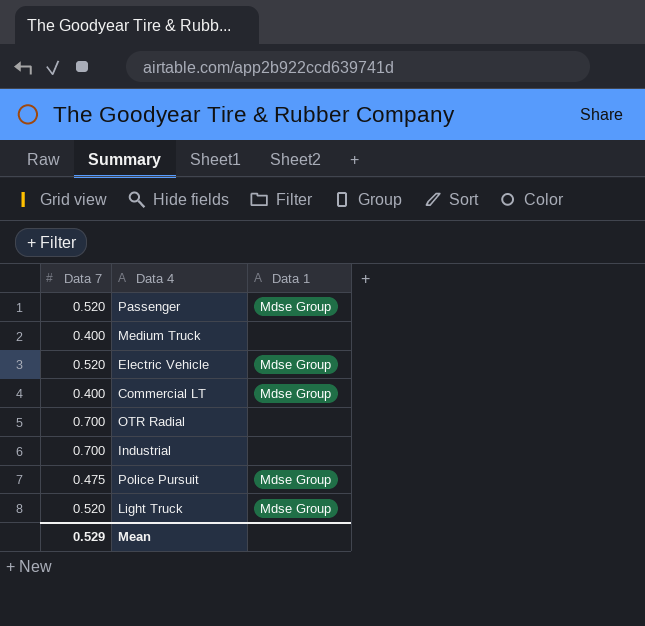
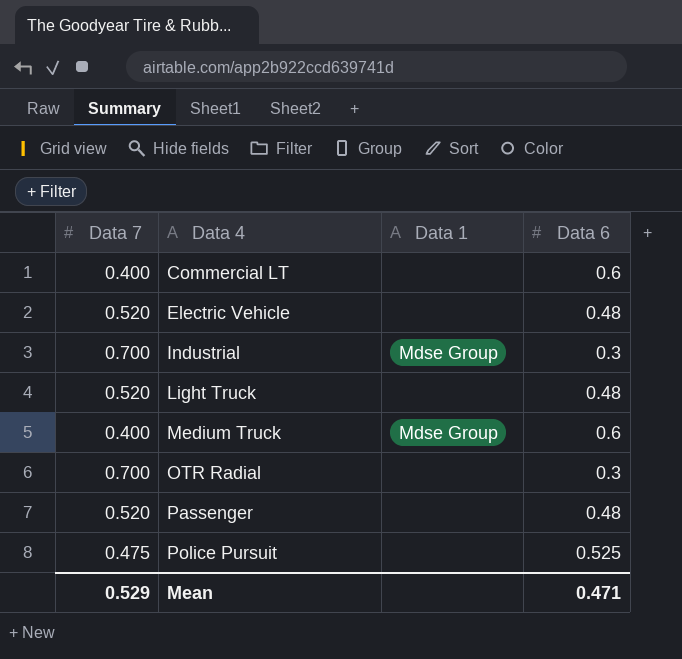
row order: none -> Data 4 ascending
column Data 6 | position: none -> 4
Commercial LT | Data 1: Mdse Group -> none
Electric Vehicle | Data 1: Mdse Group -> none
Industrial | Data 1: none -> Mdse Group
Light Truck | Data 1: Mdse Group -> none
Medium Truck | Data 1: none -> Mdse Group
Passenger | Data 1: Mdse Group -> none
Police Pursuit | Data 1: Mdse Group -> none

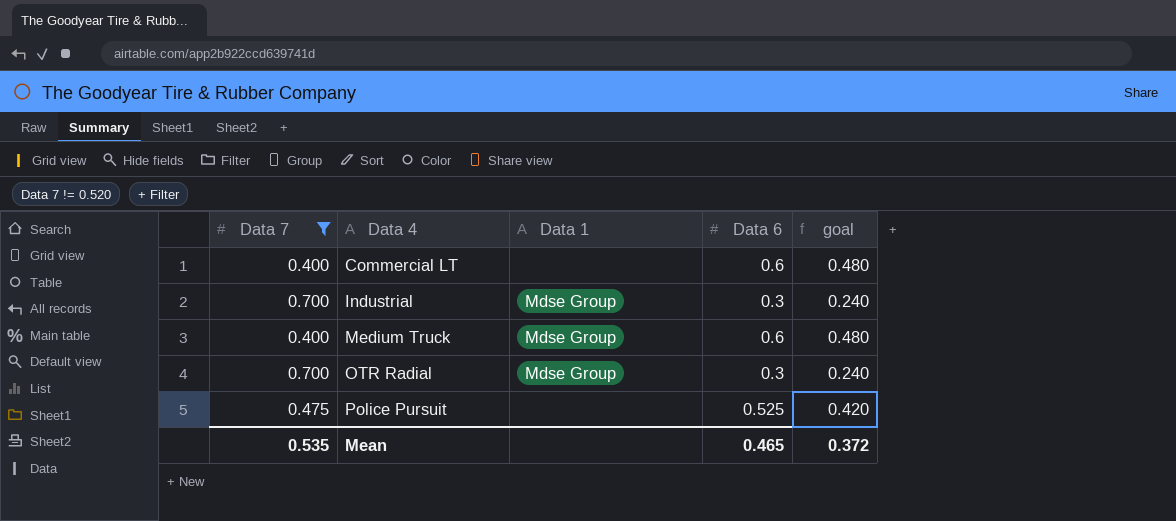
filter: none -> Data 7 != 0.520
column goal | formula: none -> [Data 6] * 0.8
OTR Radial | Data 1: none -> Mdse Group
Mean | Data 7: 0.529 -> 0.535
Mean | Data 6: 0.471 -> 0.465

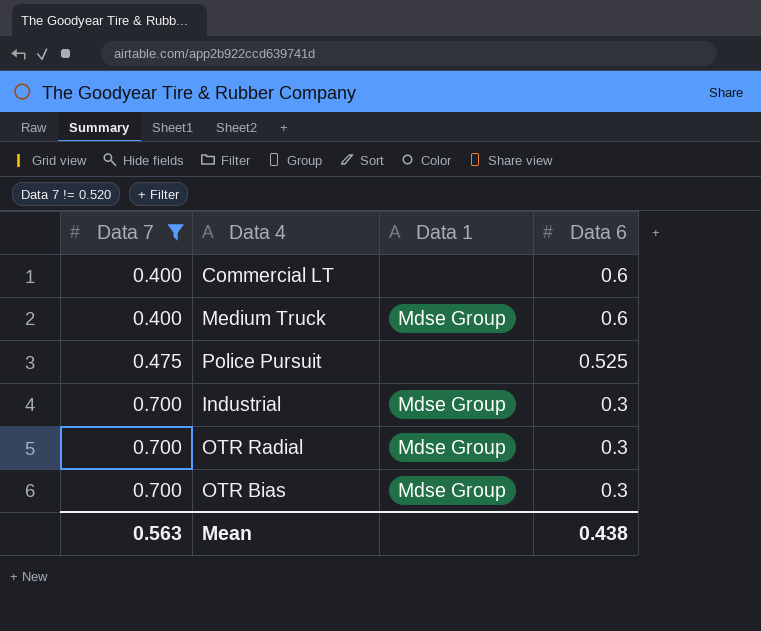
row order: Data 4 ascending -> Data 7 ascending
column goal | formula: [Data 6] * 0.8 -> none
row OTR Bias: none -> 0.700 | Mdse Group | 0.3
Mean | Data 7: 0.535 -> 0.563
Mean | Data 6: 0.465 -> 0.438

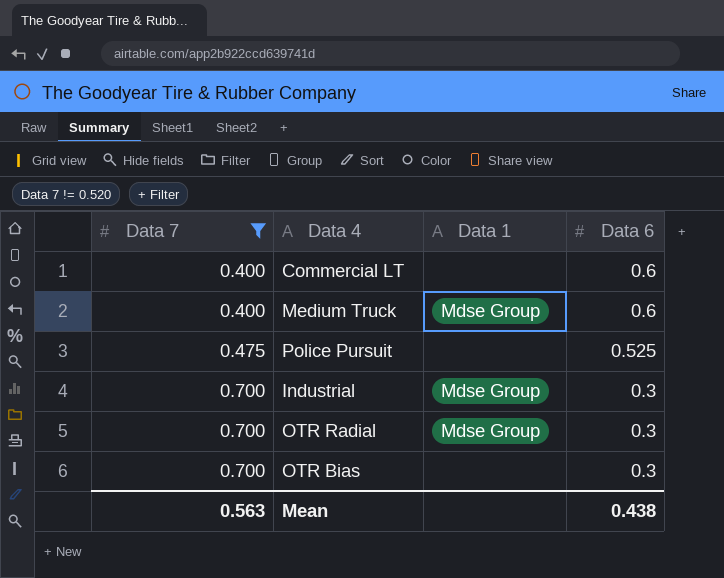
OTR Bias | Data 1: Mdse Group -> none

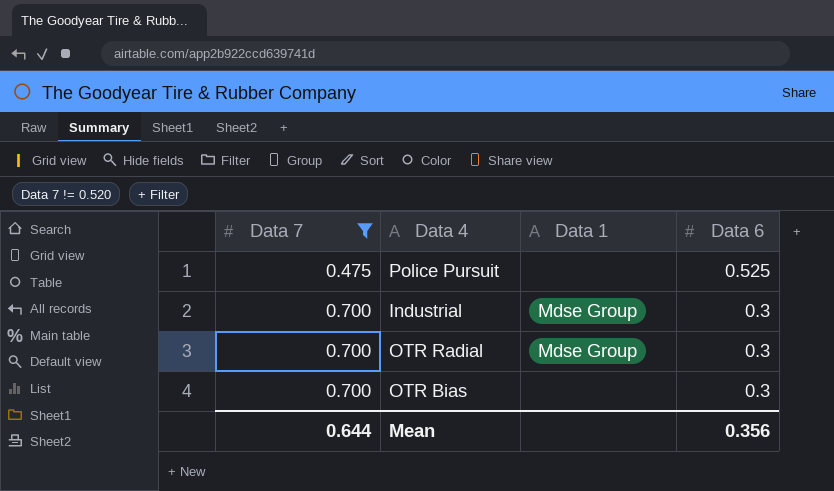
row Commercial LT: 0.400 | none | 0.6 -> none
row Medium Truck: 0.400 | Mdse Group | 0.6 -> none
Mean | Data 7: 0.563 -> 0.644
Mean | Data 6: 0.438 -> 0.356

